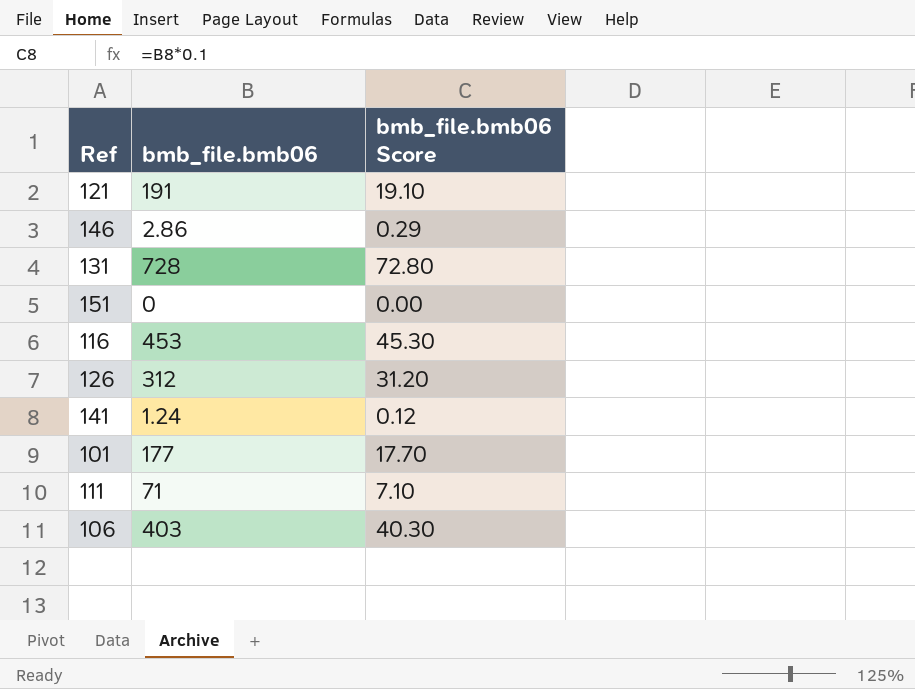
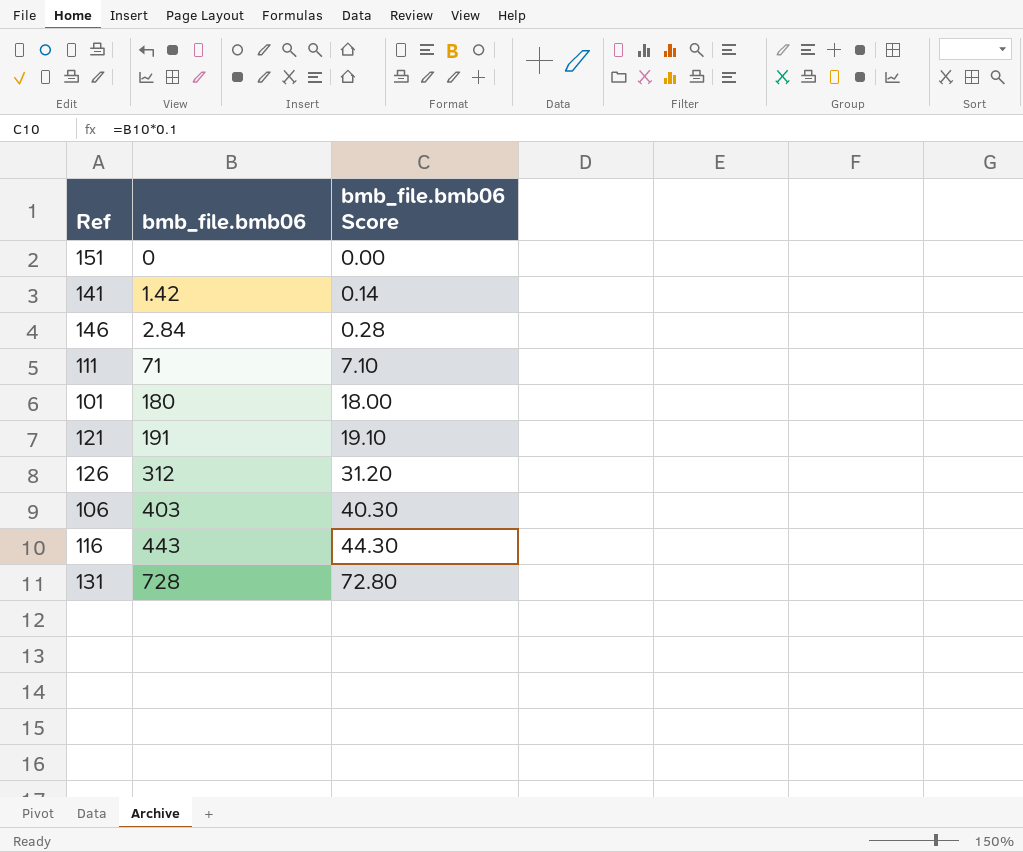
row order: none -> bmb_file.bmb06 ascending
141 | bmb_file.bmb06: 1.24 -> 1.42
141 | bmb_file.bmb06 Score: 0.12 -> 0.14
146 | bmb_file.bmb06: 2.86 -> 2.84
146 | bmb_file.bmb06 Score: 0.29 -> 0.28
101 | bmb_file.bmb06: 177 -> 180
101 | bmb_file.bmb06 Score: 17.70 -> 18.00
116 | bmb_file.bmb06: 453 -> 443
116 | bmb_file.bmb06 Score: 45.30 -> 44.30

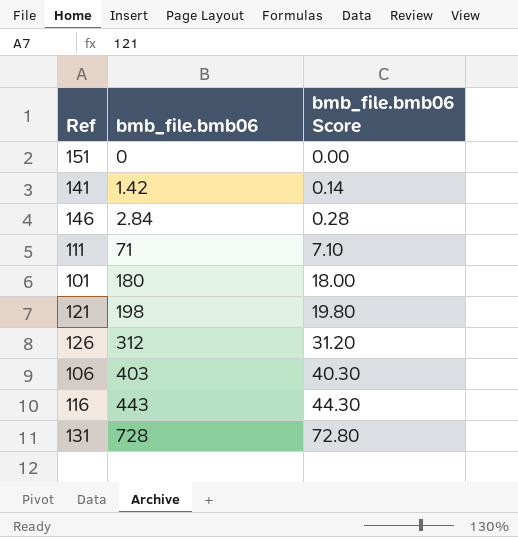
121 | bmb_file.bmb06: 191 -> 198
121 | bmb_file.bmb06 Score: 19.10 -> 19.80

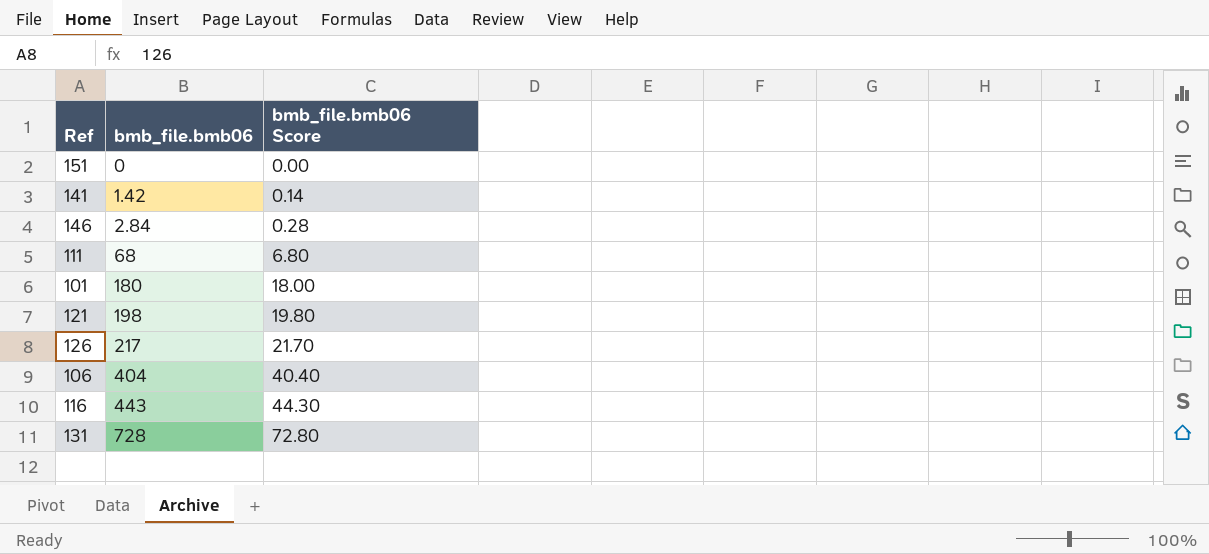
111 | bmb_file.bmb06: 71 -> 68
111 | bmb_file.bmb06 Score: 7.10 -> 6.80
126 | bmb_file.bmb06: 312 -> 217
126 | bmb_file.bmb06 Score: 31.20 -> 21.70
106 | bmb_file.bmb06: 403 -> 404
106 | bmb_file.bmb06 Score: 40.30 -> 40.40

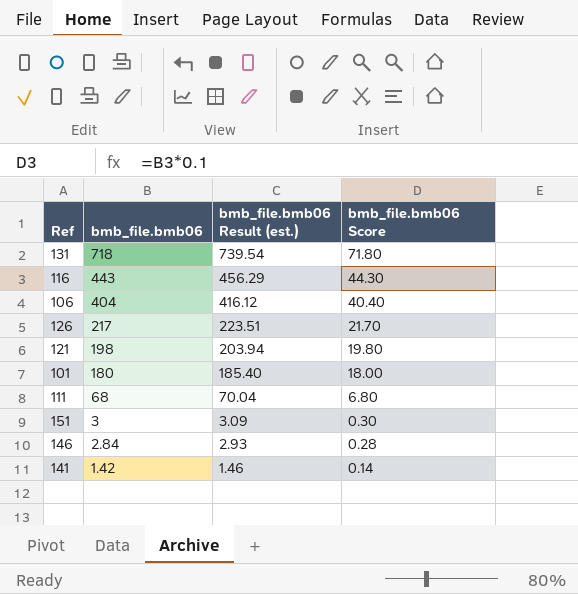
row order: bmb_file.bmb06 ascending -> bmb_file.bmb06 descending
column bmb_file.bmb06 Result (est.) | formula: none -> [bmb_file.bmb06] * 1.03
131 | bmb_file.bmb06: 728 -> 718
131 | bmb_file.bmb06 Score: 72.80 -> 71.80
151 | bmb_file.bmb06: 0 -> 3
151 | bmb_file.bmb06 Score: 0.00 -> 0.30

